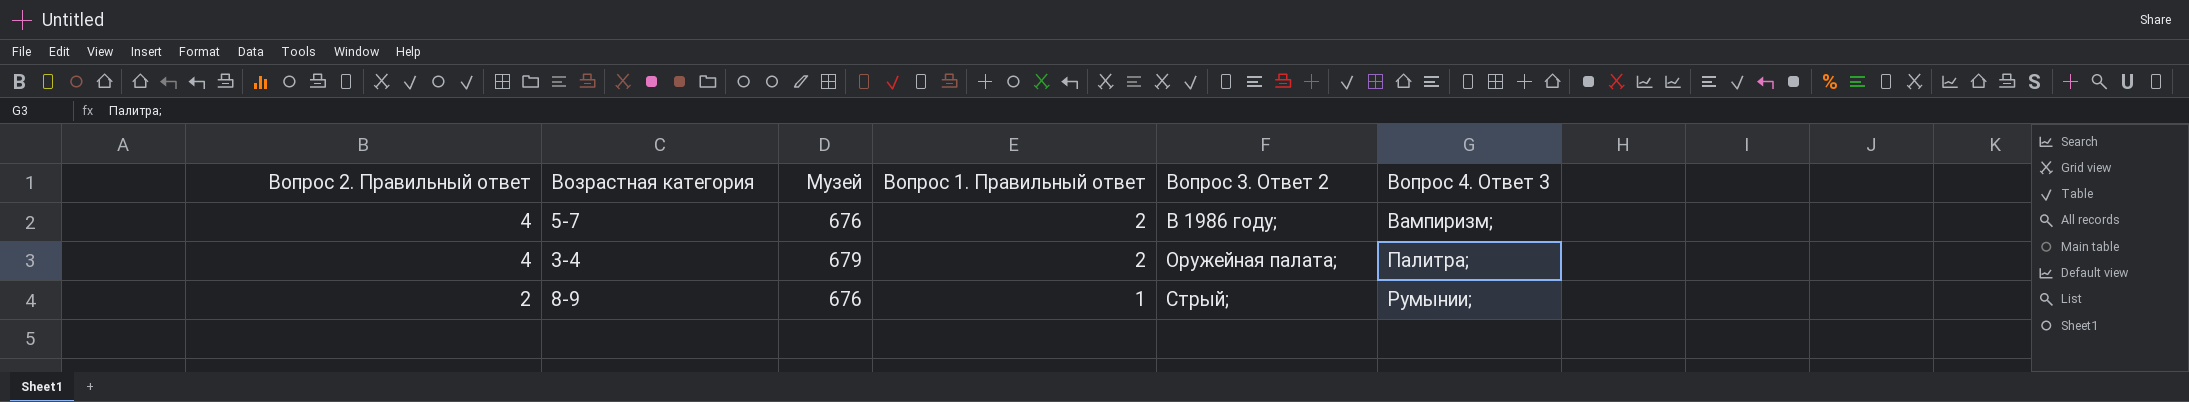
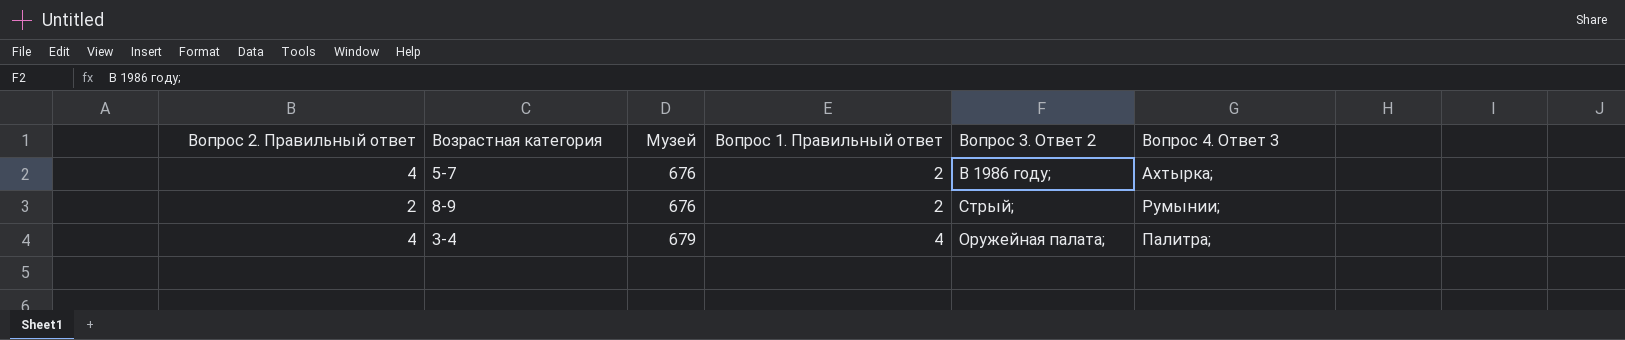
row order: Вопрос 2. Правильный ответ descending -> Музей ascending
5-7 | Вопрос 4. Ответ 3: Вампиризм; -> Ахтырка;
8-9 | Вопрос 1. Правильный ответ: 1 -> 2
3-4 | Вопрос 1. Правильный ответ: 2 -> 4

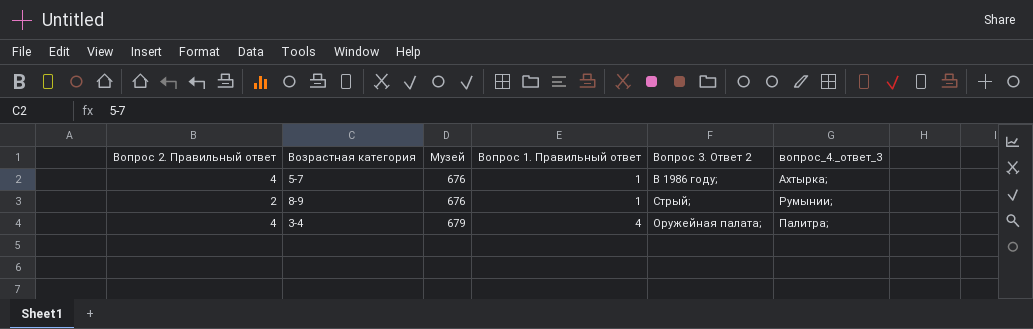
column name: Вопрос 4. Ответ 3 -> вопрос_4._ответ_3
5-7 | Вопрос 1. Правильный ответ: 2 -> 1
8-9 | Вопрос 1. Правильный ответ: 2 -> 1

